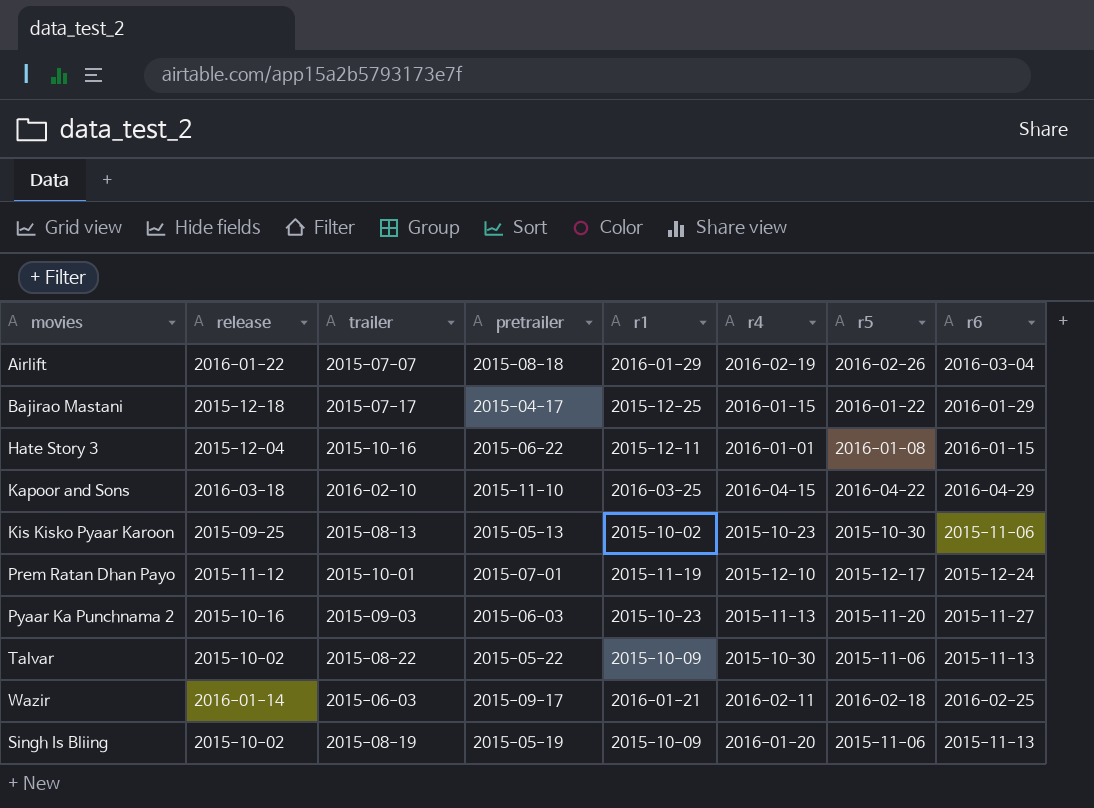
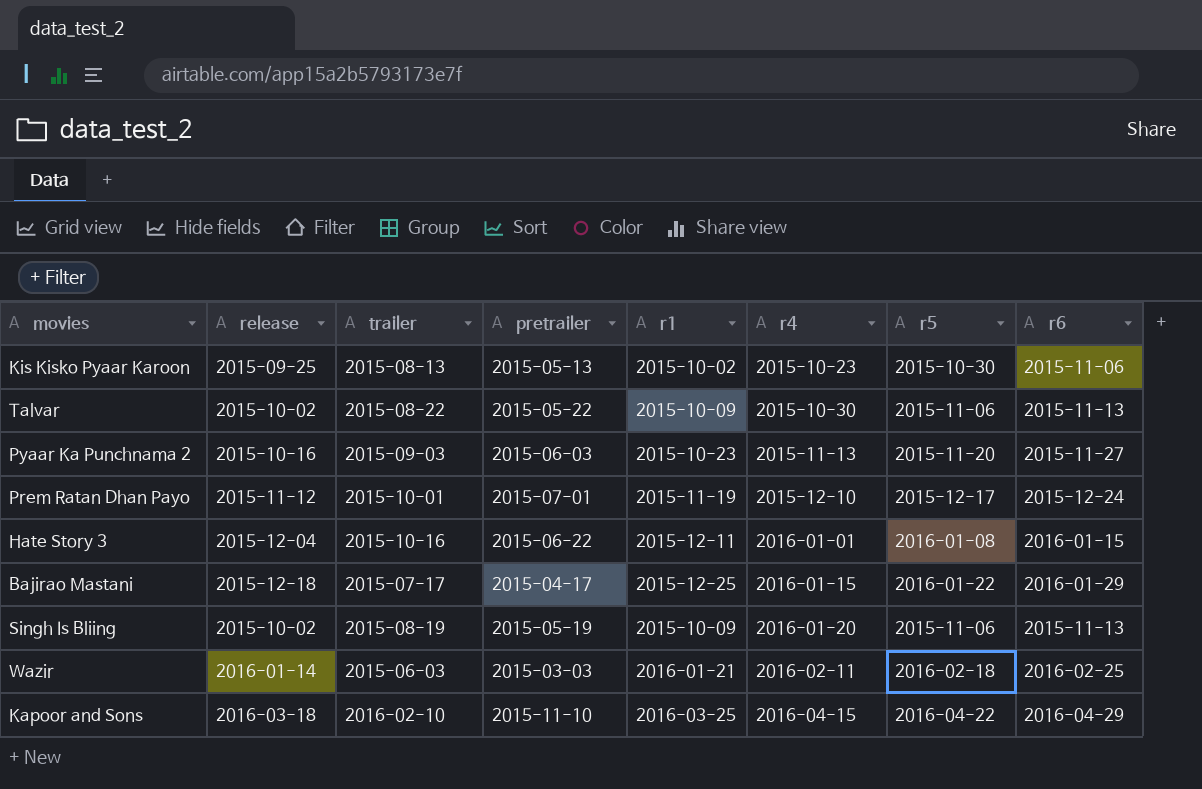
row order: none -> r4 ascending
row Airlift: 2016-01-22 | 2015-07-07 | 2015-08-18 | 2016-01-29 | 2016-02-19 | 2016-02-26 | 2016-03-04 -> none
Wazir | pretrailer: 2015-09-17 -> 2015-03-03

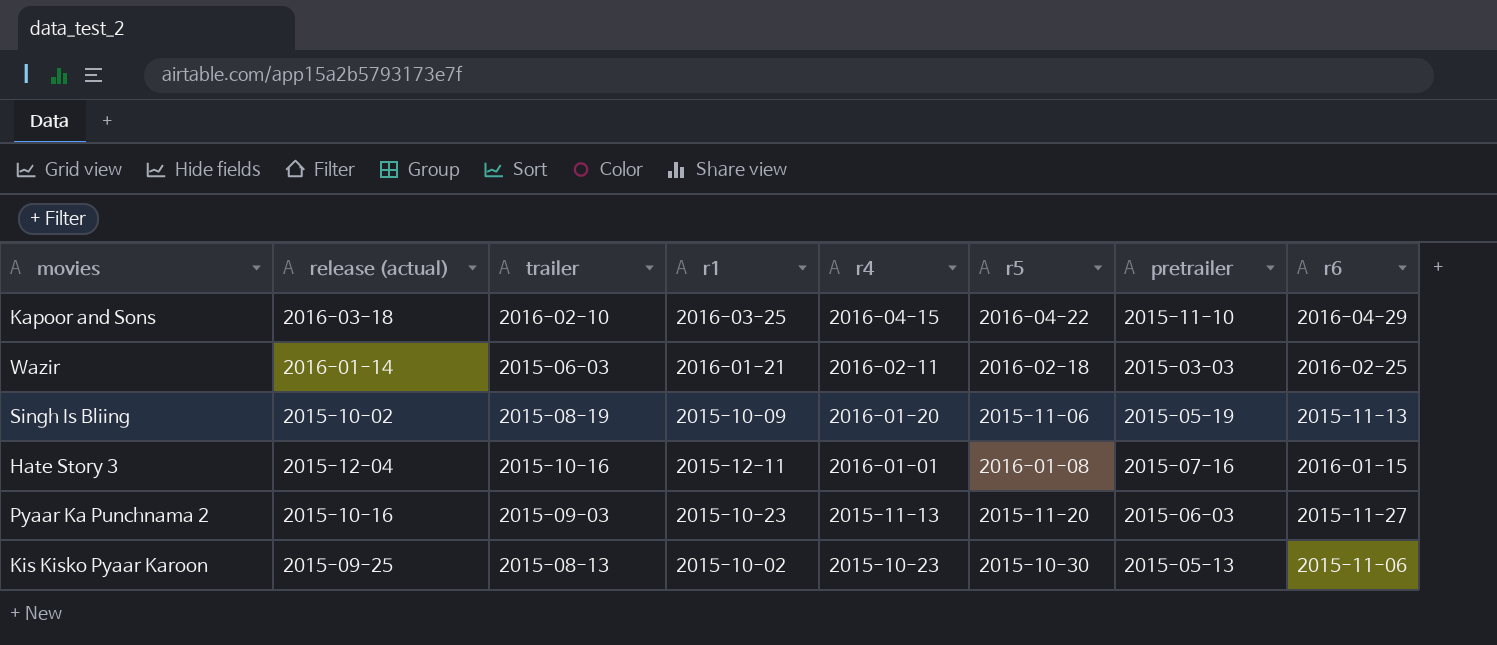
row order: r4 ascending -> r4 descending
column name: release -> release (actual)
column pretrailer | position: 4 -> 7
row Talvar: 2015-10-02 | 2015-08-22 | 2015-05-22 | 2015-10-09 | 2015-10-30 | 2015-11-06 | 2015-11-13 -> none
row Prem Ratan Dhan Payo: 2015-11-12 | 2015-10-01 | 2015-07-01 | 2015-11-19 | 2015-12-10 | 2015-12-17 | 2015-12-24 -> none
row Bajirao Mastani: 2015-12-18 | 2015-07-17 | 2015-04-17 | 2015-12-25 | 2016-01-15 | 2016-01-22 | 2016-01-29 -> none
Hate Story 3 | pretrailer: 2015-06-22 -> 2015-07-16

